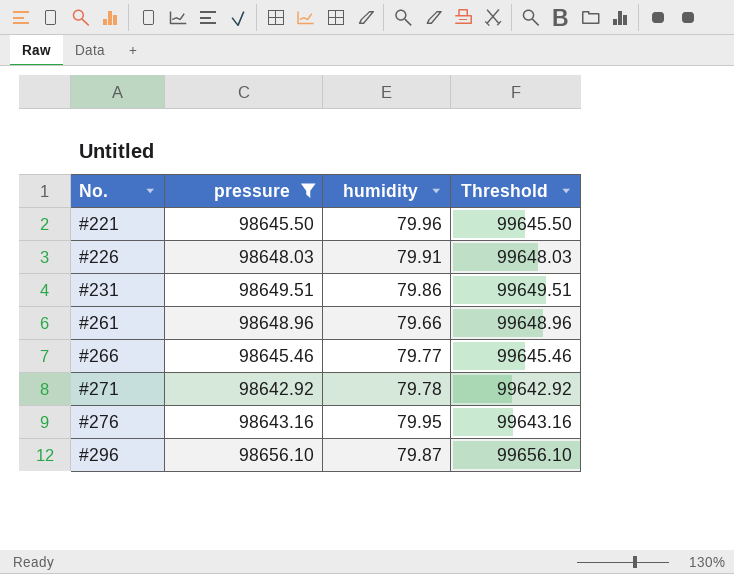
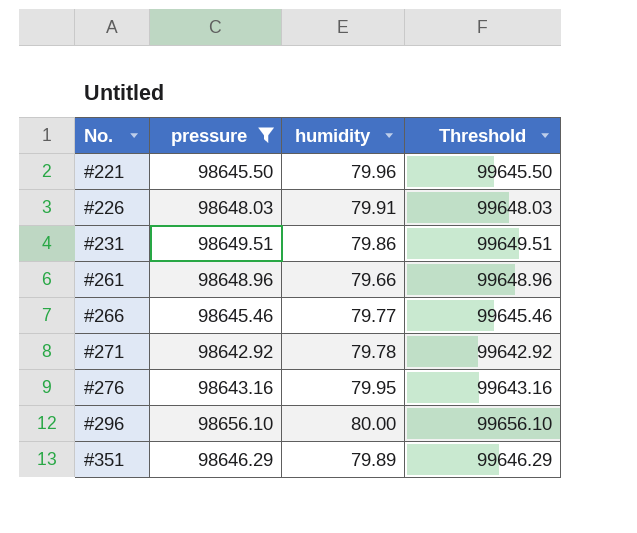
#296 | humidity: 79.87 -> 80.00
row #351: none -> 98646.29 | 79.89 | 99646.29

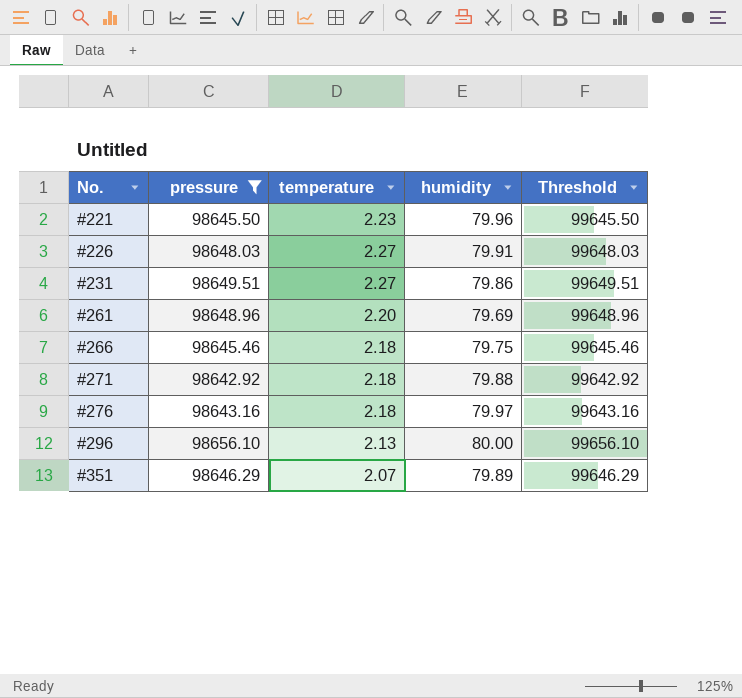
column temperature | position: none -> 3
#261 | humidity: 79.66 -> 79.69
#266 | humidity: 79.77 -> 79.75
#271 | humidity: 79.78 -> 79.88
#276 | humidity: 79.95 -> 79.97

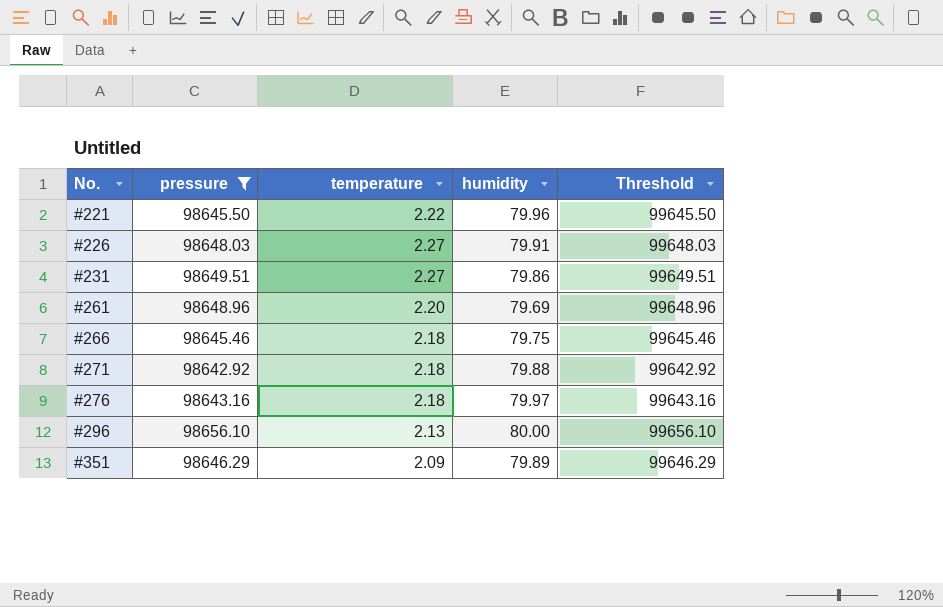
#221 | temperature: 2.23 -> 2.22
#351 | temperature: 2.07 -> 2.09

